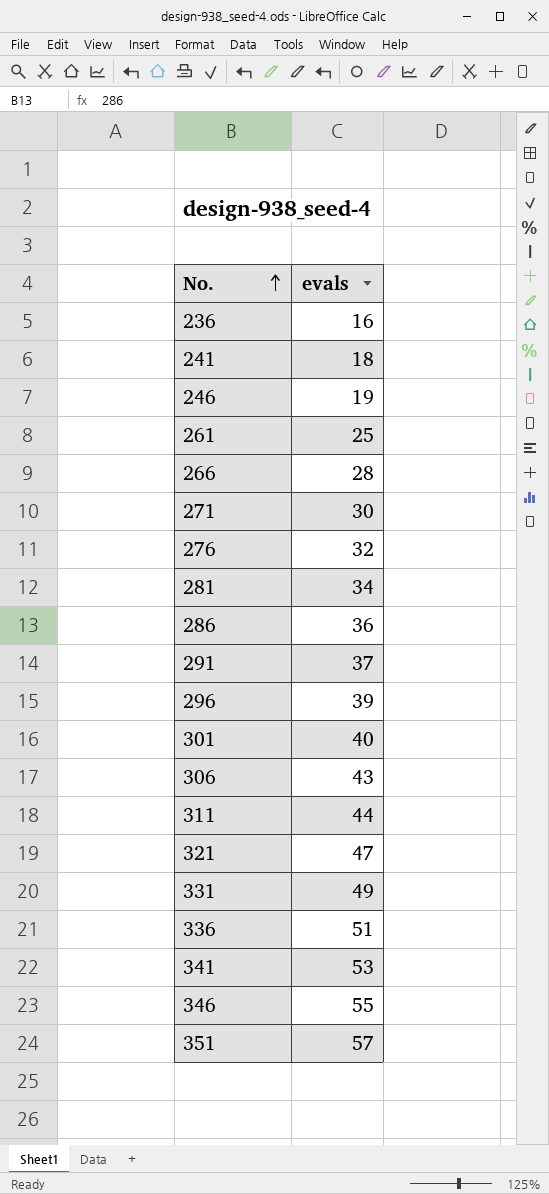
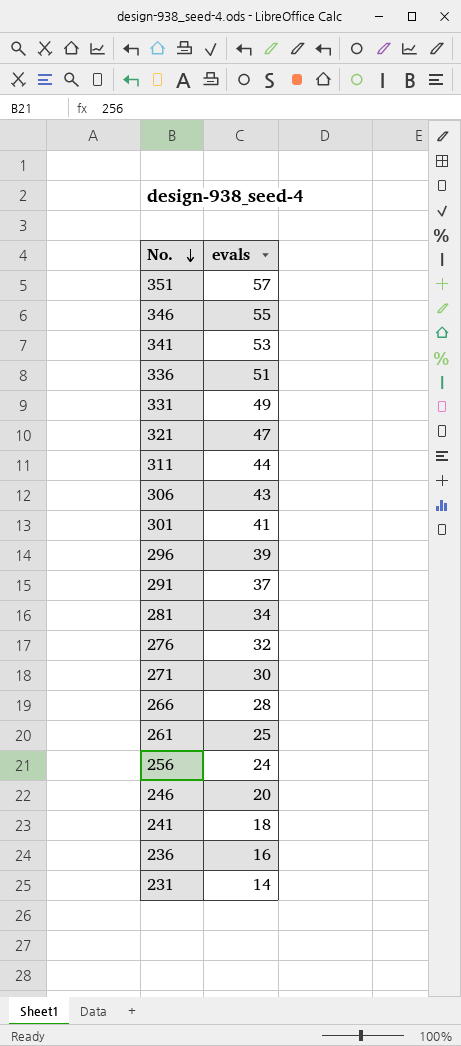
row order: No. ascending -> No. descending
row 286: 36 -> none
301 | evals: 40 -> 41
row 256: none -> 24
246 | evals: 19 -> 20
row 231: none -> 14

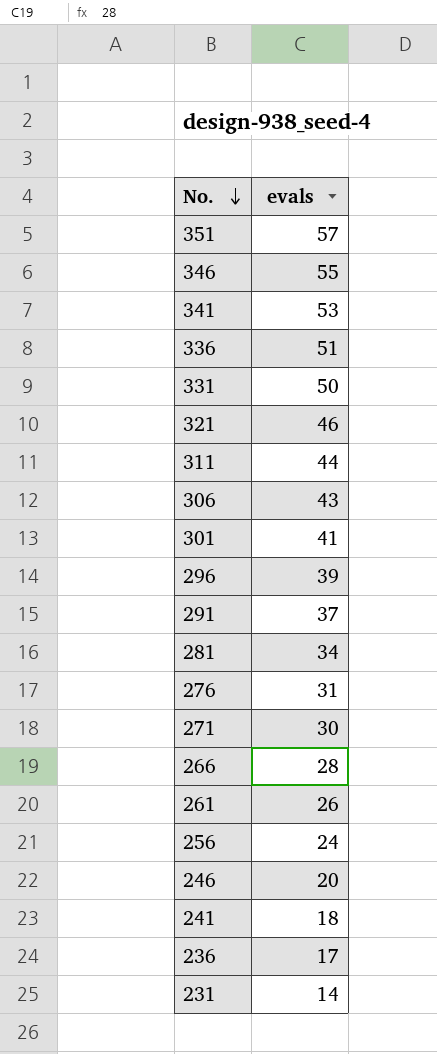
331 | evals: 49 -> 50
321 | evals: 47 -> 46
276 | evals: 32 -> 31
261 | evals: 25 -> 26
236 | evals: 16 -> 17

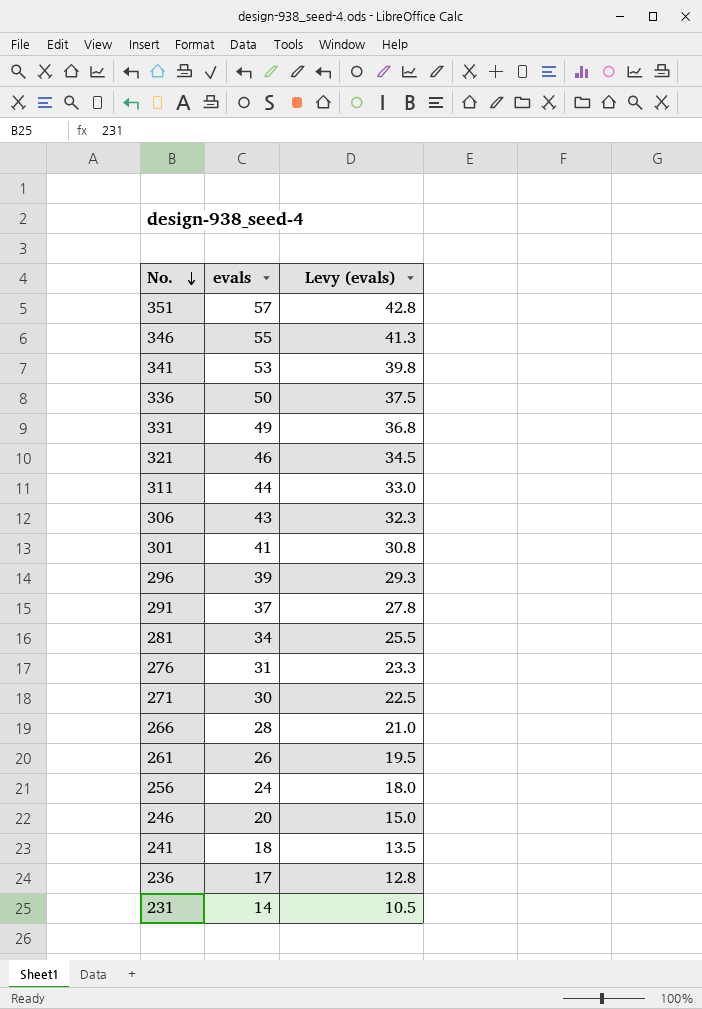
column Levy (evals) | formula: none -> [evals] * 0.75
336 | evals: 51 -> 50
331 | evals: 50 -> 49

